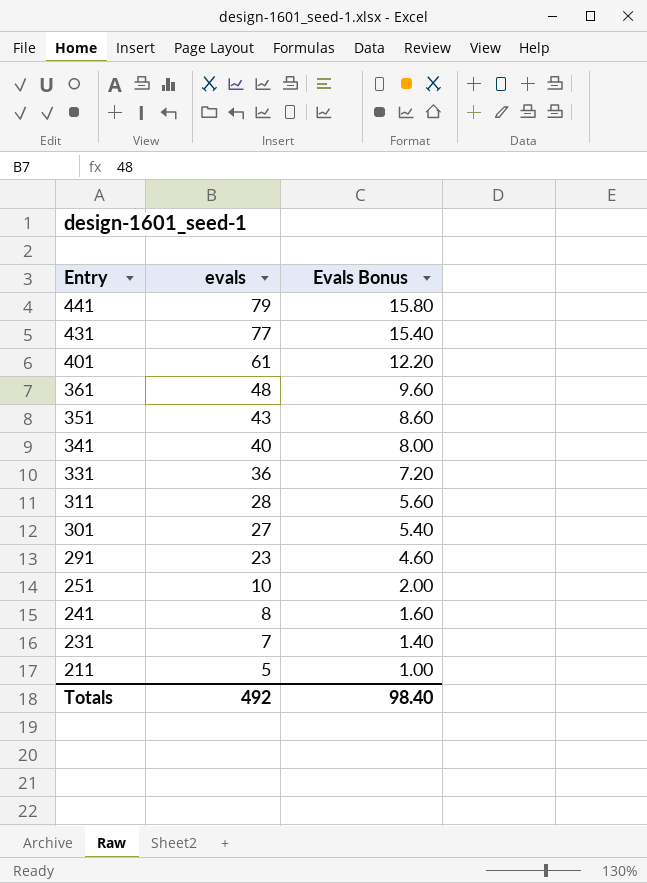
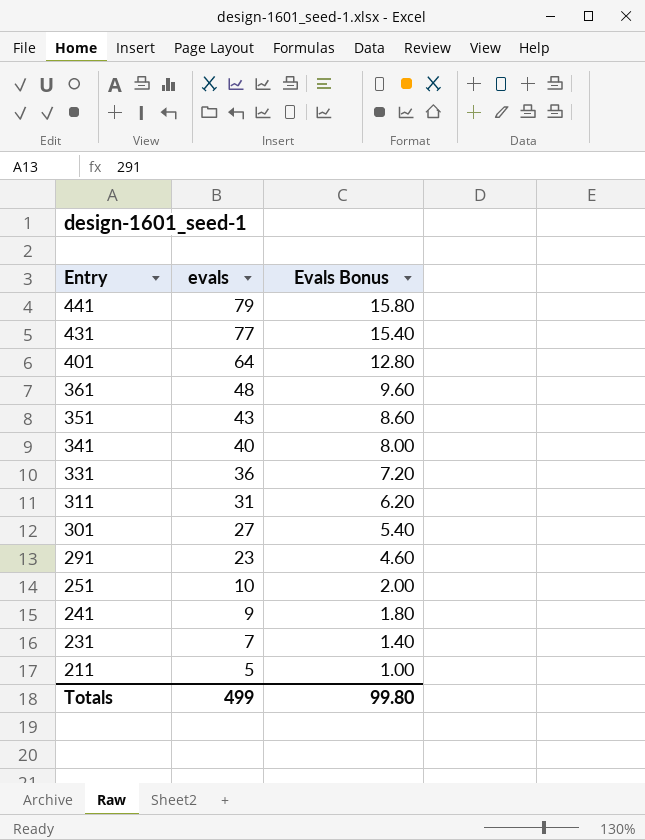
401 | evals: 61 -> 64
401 | Evals Bonus: 12.20 -> 12.80
311 | evals: 28 -> 31
311 | Evals Bonus: 5.60 -> 6.20
241 | evals: 8 -> 9
241 | Evals Bonus: 1.60 -> 1.80
Totals | evals: 492 -> 499
Totals | Evals Bonus: 98.40 -> 99.80

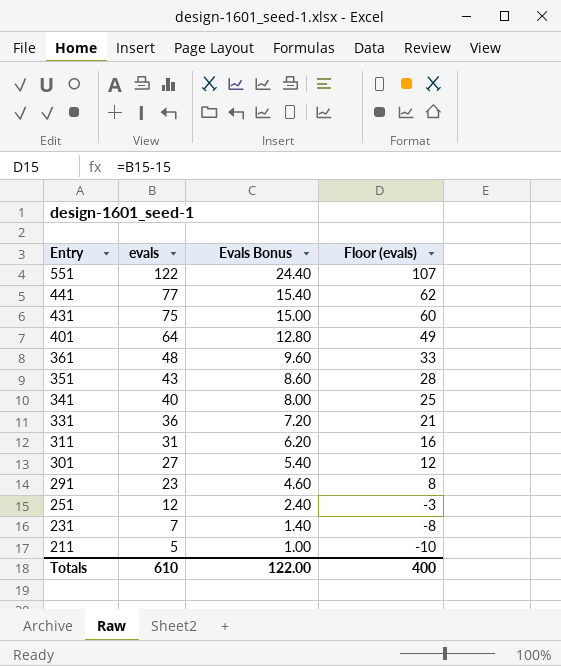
column Floor (evals) | formula: none -> [evals] - 15
row 241: 9 | 1.80 -> none
row 551: none -> 122 | 24.40 | 107
441 | evals: 79 -> 77
441 | Evals Bonus: 15.80 -> 15.40
431 | evals: 77 -> 75
431 | Evals Bonus: 15.40 -> 15.00
251 | evals: 10 -> 12
251 | Evals Bonus: 2.00 -> 2.40
Totals | evals: 499 -> 610
Totals | Evals Bonus: 99.80 -> 122.00

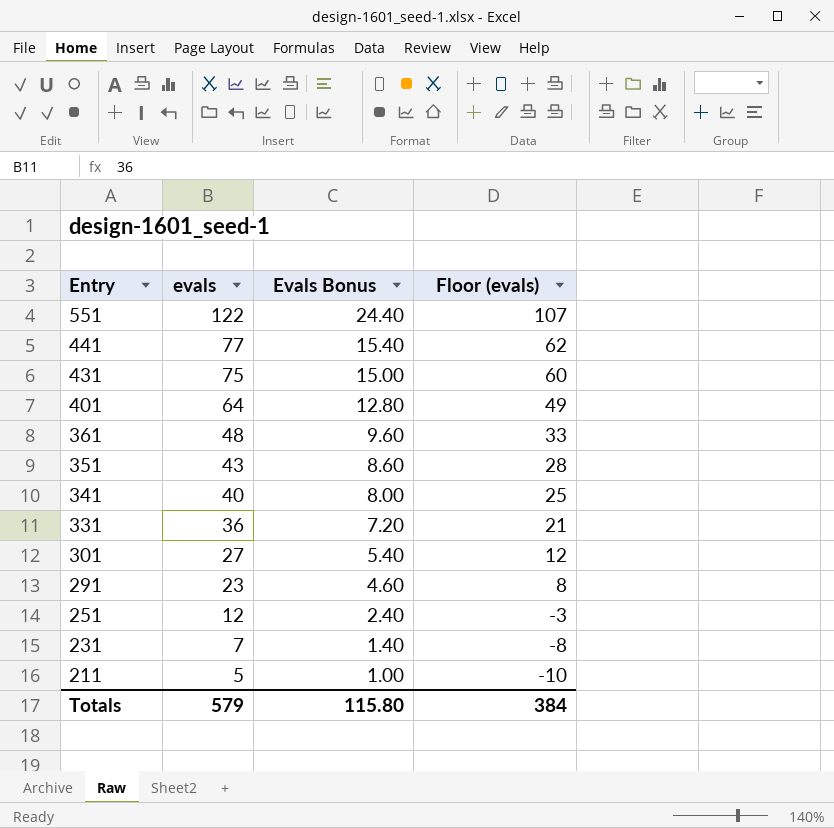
row 311: 31 | 6.20 | 16 -> none
Totals | evals: 610 -> 579
Totals | Evals Bonus: 122.00 -> 115.80
Totals | Floor (evals): 400 -> 384

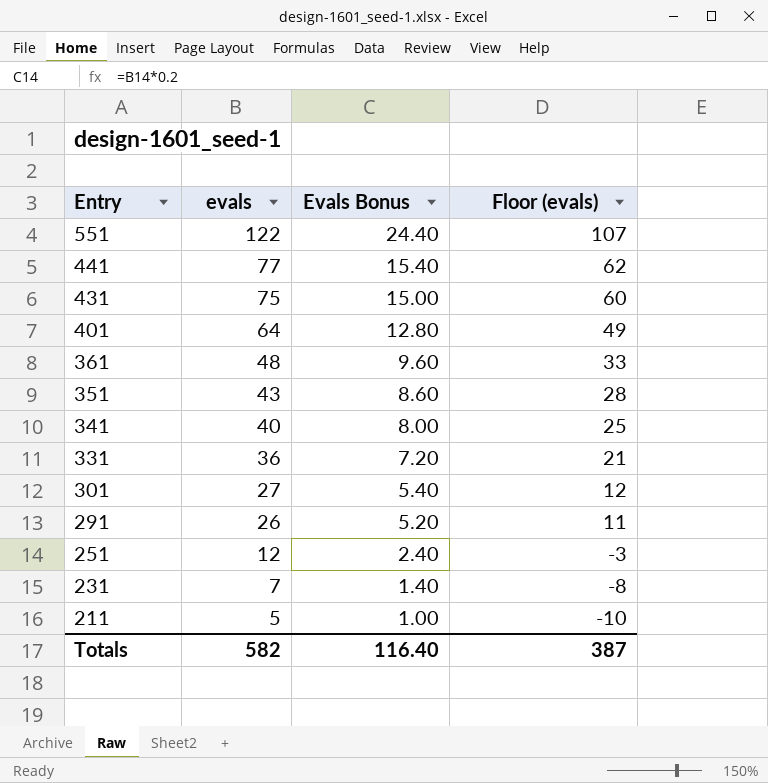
291 | evals: 23 -> 26
291 | Evals Bonus: 4.60 -> 5.20
291 | Floor (evals): 8 -> 11
Totals | evals: 579 -> 582
Totals | Evals Bonus: 115.80 -> 116.40
Totals | Floor (evals): 384 -> 387

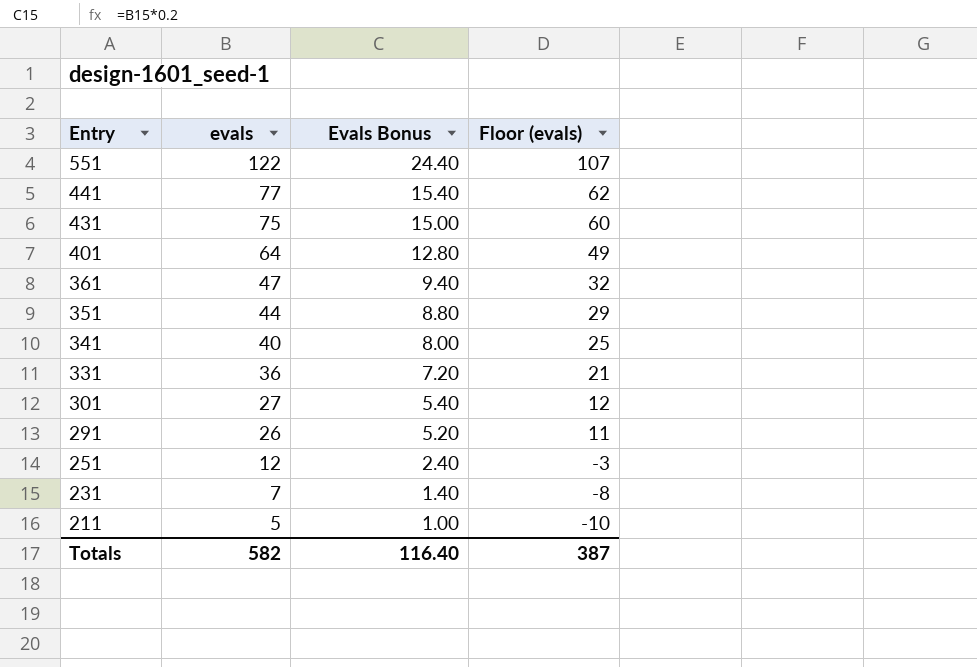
361 | evals: 48 -> 47
361 | Evals Bonus: 9.60 -> 9.40
361 | Floor (evals): 33 -> 32
351 | evals: 43 -> 44
351 | Evals Bonus: 8.60 -> 8.80
351 | Floor (evals): 28 -> 29

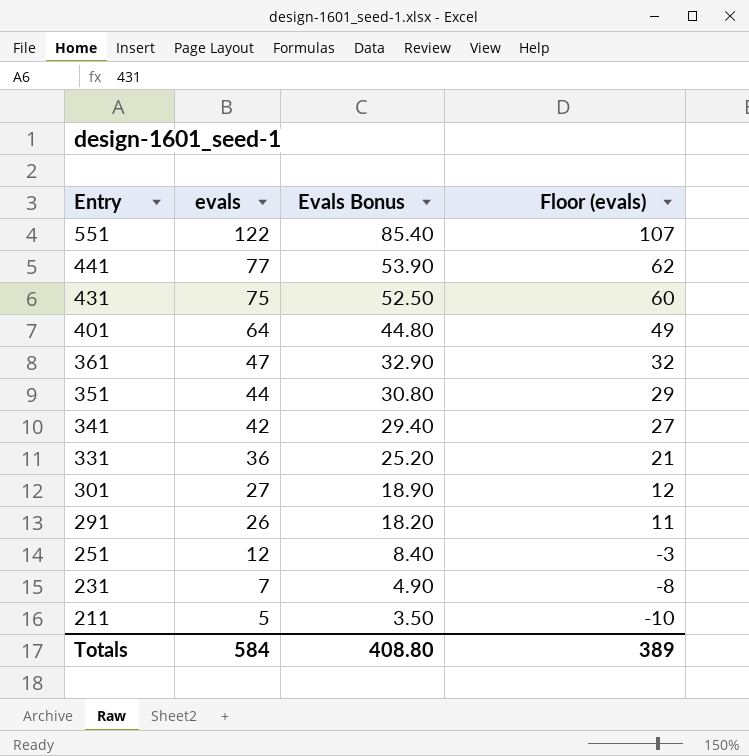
column Evals Bonus | formula: [evals] * 0.2 -> [evals] * 0.7
341 | evals: 40 -> 42
341 | Floor (evals): 25 -> 27
Totals | evals: 582 -> 584
Totals | Evals Bonus: 116.40 -> 408.80
Totals | Floor (evals): 387 -> 389

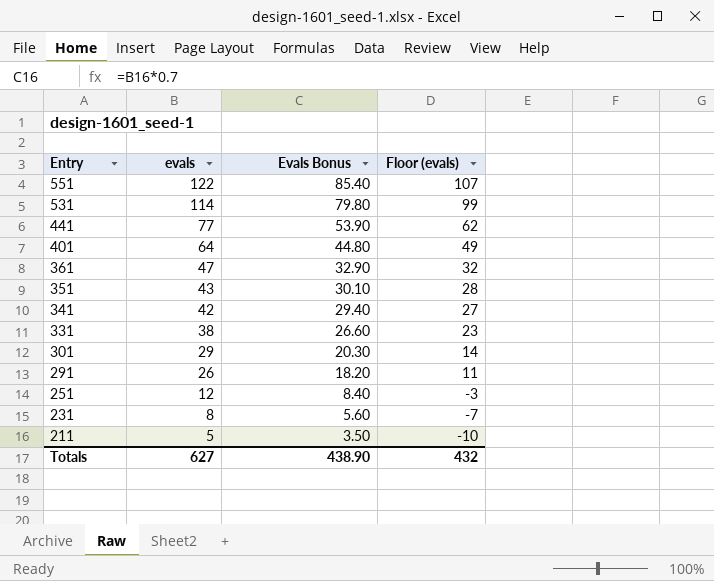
row 431: 75 | 52.50 | 60 -> none
row 531: none -> 114 | 79.80 | 99
351 | evals: 44 -> 43
351 | Evals Bonus: 30.80 -> 30.10
351 | Floor (evals): 29 -> 28
331 | evals: 36 -> 38
331 | Evals Bonus: 25.20 -> 26.60
331 | Floor (evals): 21 -> 23
301 | evals: 27 -> 29
301 | Evals Bonus: 18.90 -> 20.30
301 | Floor (evals): 12 -> 14
231 | evals: 7 -> 8
231 | Evals Bonus: 4.90 -> 5.60
231 | Floor (evals): -8 -> -7
Totals | evals: 584 -> 627
Totals | Evals Bonus: 408.80 -> 438.90
Totals | Floor (evals): 389 -> 432

